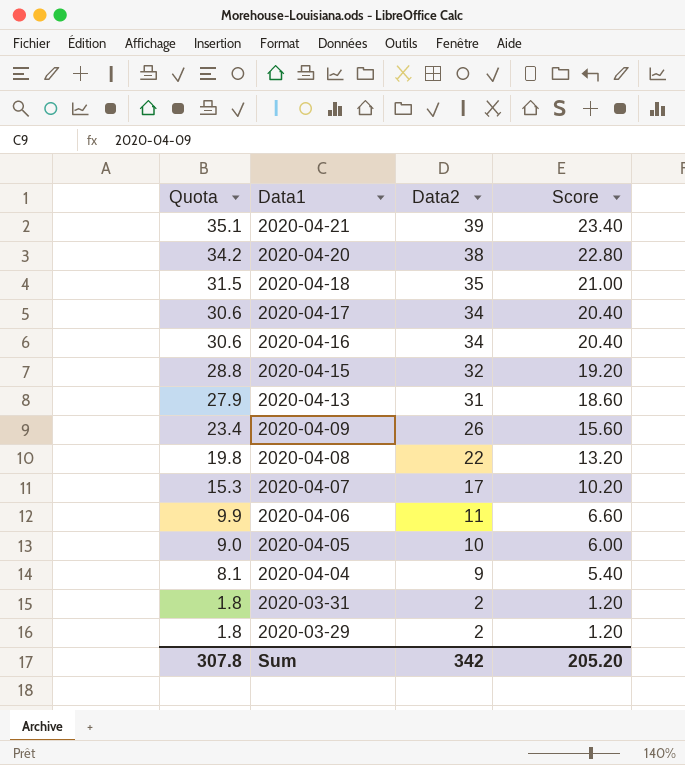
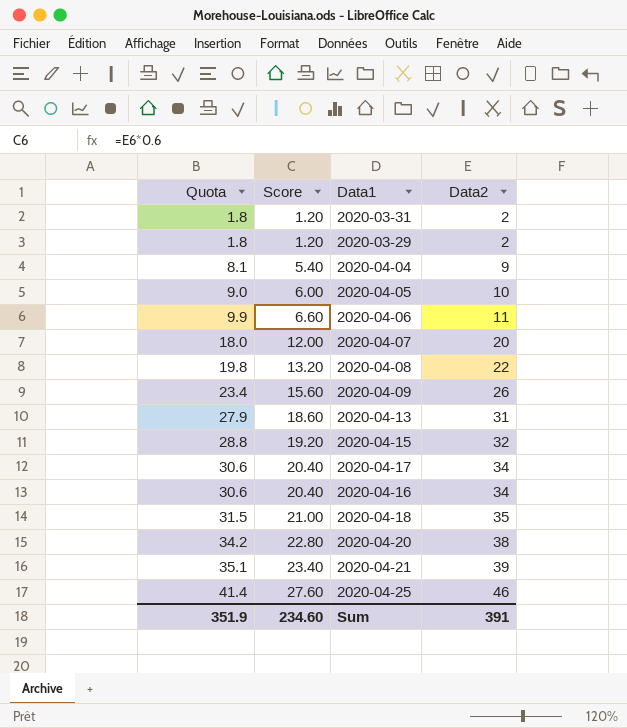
row order: Quota descending -> Quota ascending
column Score | position: 4 -> 2
2020-04-07 | Quota: 15.3 -> 18.0
2020-04-07 | Score: 10.20 -> 12.00
2020-04-07 | Data2: 17 -> 20
row 2020-04-25: none -> 41.4 | 27.60 | 46
Sum | Quota: 307.8 -> 351.9
Sum | Score: 205.20 -> 234.60
Sum | Data2: 342 -> 391

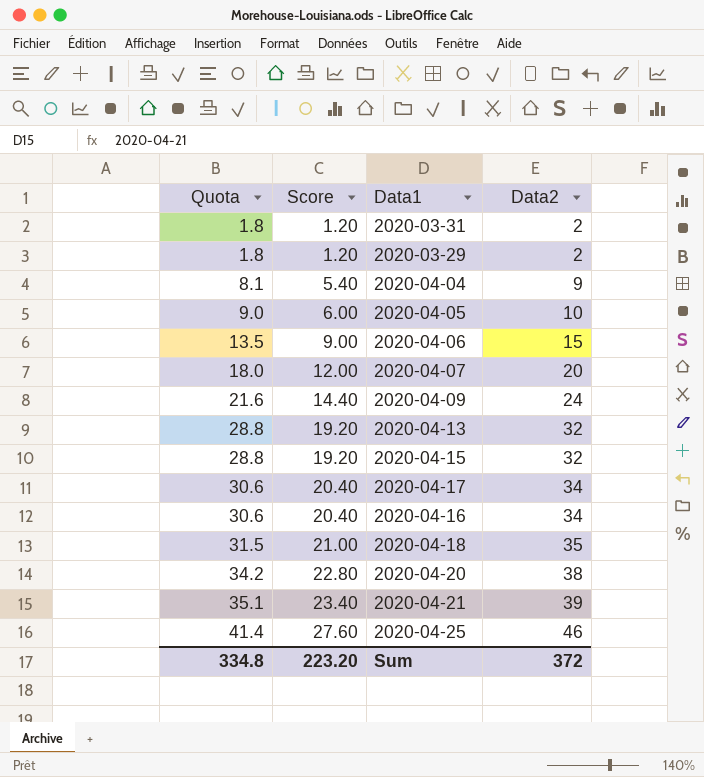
row 2020-04-08: 19.8 | 13.20 | 22 -> none
2020-04-06 | Quota: 9.9 -> 13.5
2020-04-06 | Score: 6.60 -> 9.00
2020-04-06 | Data2: 11 -> 15
2020-04-09 | Quota: 23.4 -> 21.6
2020-04-09 | Score: 15.60 -> 14.40
2020-04-09 | Data2: 26 -> 24
2020-04-13 | Quota: 27.9 -> 28.8
2020-04-13 | Score: 18.60 -> 19.20
2020-04-13 | Data2: 31 -> 32
Sum | Quota: 351.9 -> 334.8
Sum | Score: 234.60 -> 223.20
Sum | Data2: 391 -> 372

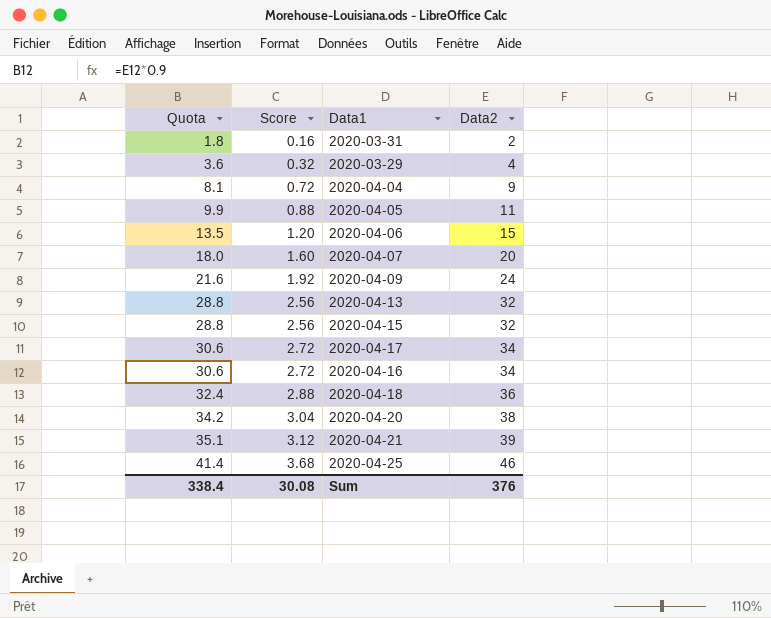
column Score | formula: [Data2] * 0.6 -> [Data2] * 0.08
2020-03-29 | Quota: 1.8 -> 3.6
2020-03-29 | Data2: 2 -> 4
2020-04-05 | Quota: 9.0 -> 9.9
2020-04-05 | Data2: 10 -> 11
2020-04-18 | Quota: 31.5 -> 32.4
2020-04-18 | Data2: 35 -> 36
Sum | Quota: 334.8 -> 338.4
Sum | Score: 223.20 -> 30.08
Sum | Data2: 372 -> 376

